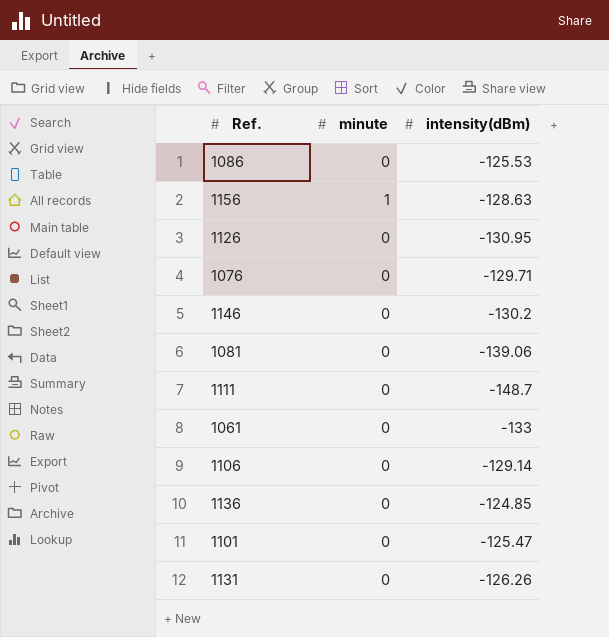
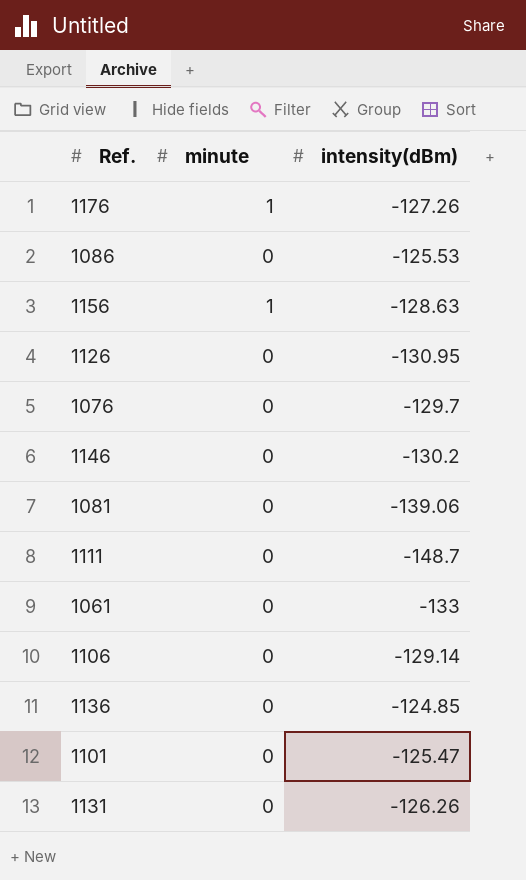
row 1176: none -> 1 | -127.26
1076 | intensity(dBm): -129.71 -> -129.7

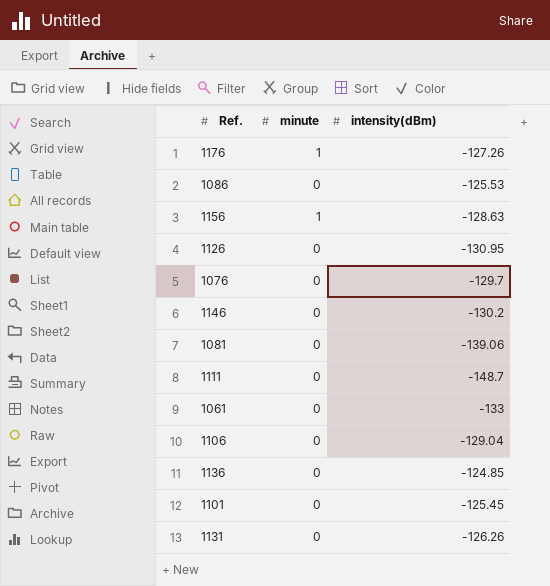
1106 | intensity(dBm): -129.14 -> -129.04
1101 | intensity(dBm): -125.47 -> -125.45

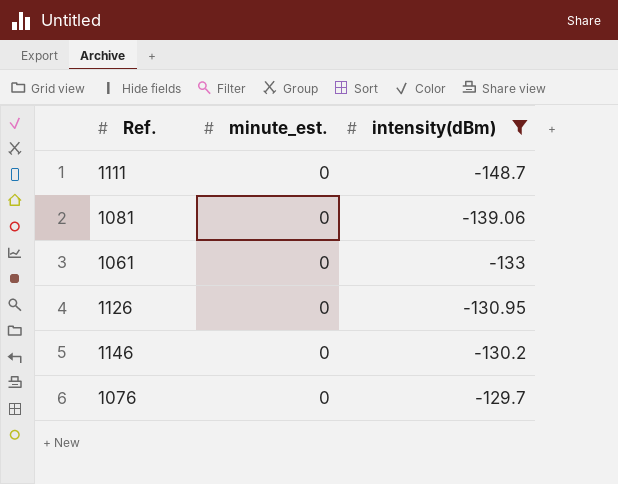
filter: none -> intensity(dBm) <= -129.7
row order: none -> intensity(dBm) ascending
column name: minute -> minute_est.

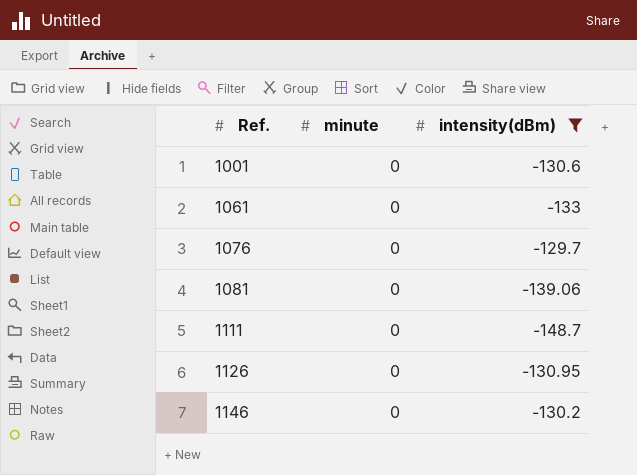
row order: intensity(dBm) ascending -> Ref. ascending
column name: minute_est. -> minute
row 1001: none -> 0 | -130.6

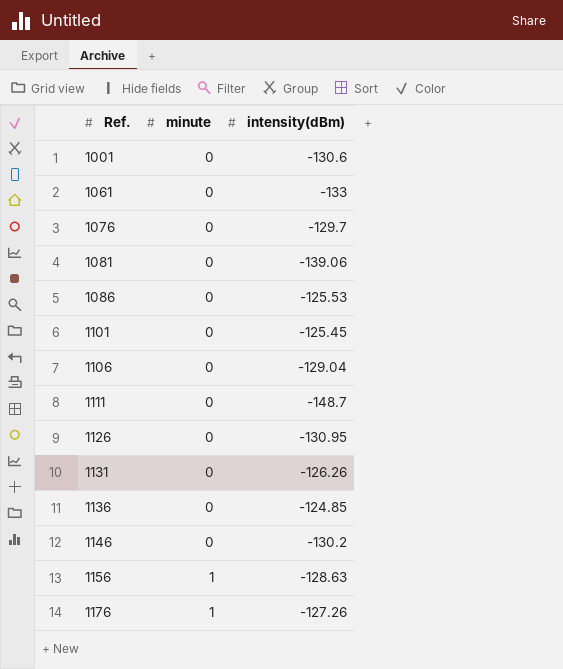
filter: intensity(dBm) <= -129.7 -> none

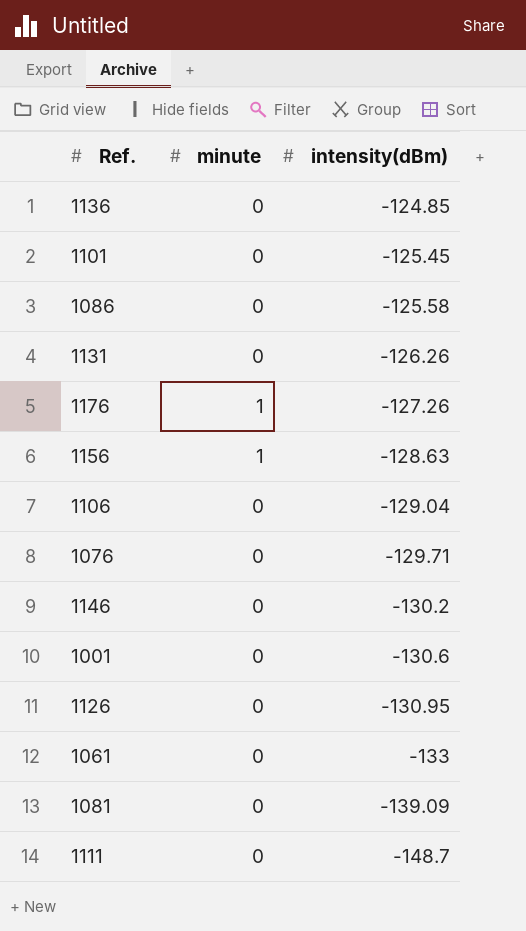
row order: Ref. ascending -> intensity(dBm) descending
1086 | intensity(dBm): -125.53 -> -125.58
1076 | intensity(dBm): -129.7 -> -129.71
1081 | intensity(dBm): -139.06 -> -139.09

